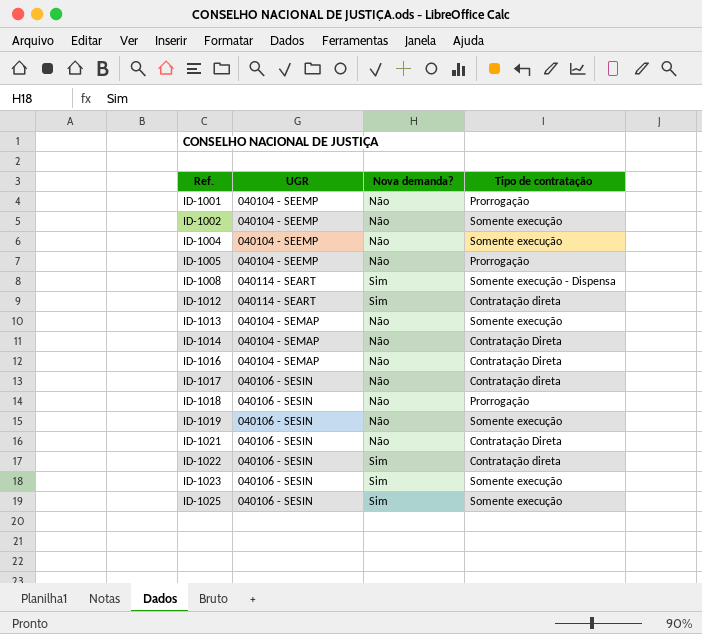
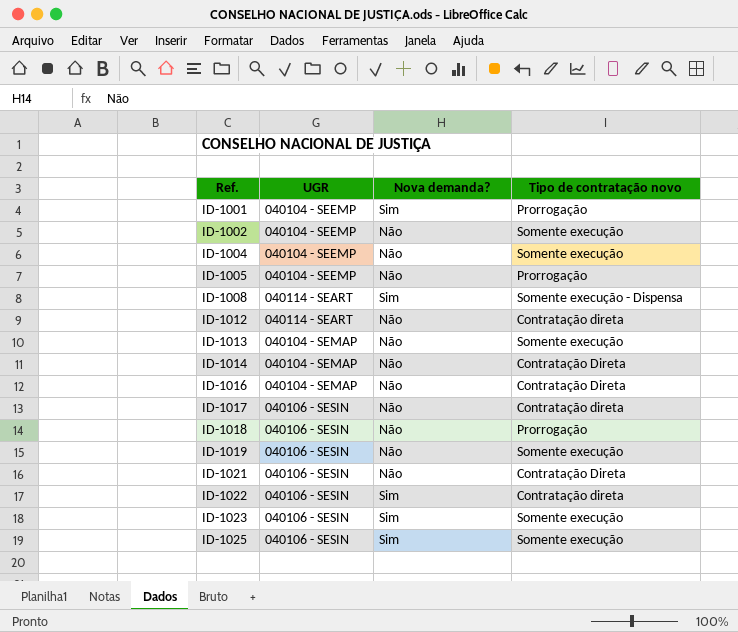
column name: Tipo de contratação -> Tipo de contratação novo
ID-1001 | Nova demanda?: Não -> Sim
ID-1012 | Nova demanda?: Sim -> Não

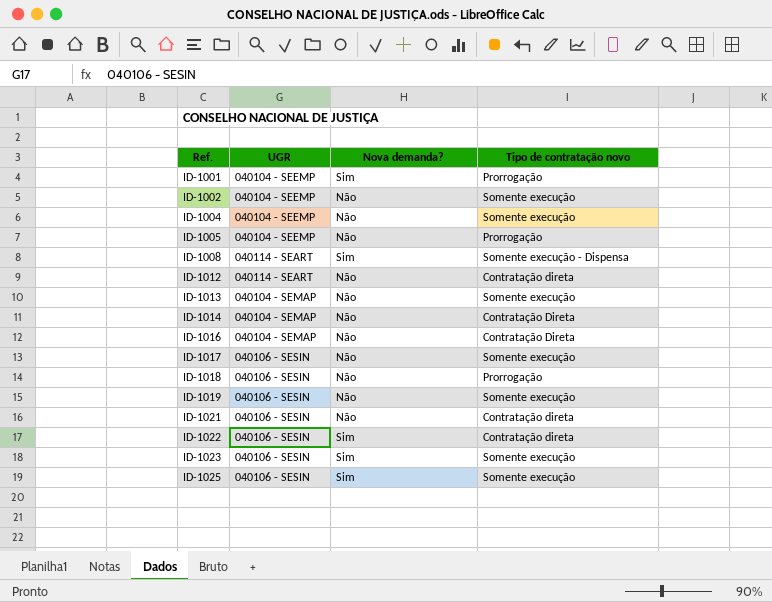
ID-1017 | Tipo de contratação novo: Contratação direta -> Somente execução
ID-1021 | Tipo de contratação novo: Contratação Direta -> Contratação direta

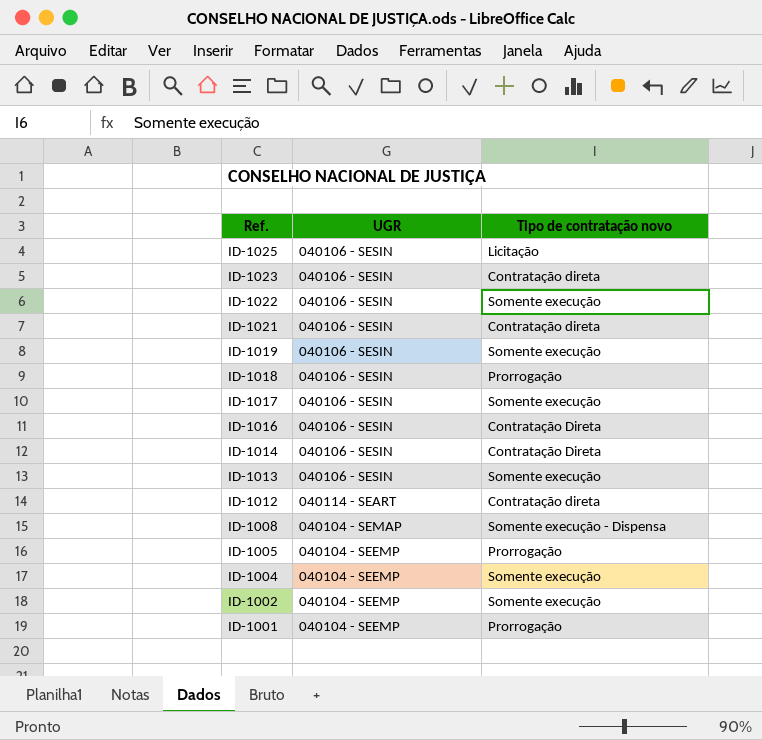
row order: Ref. ascending -> Ref. descending
column Nova demanda? | position: 3 -> none
ID-1025 | Tipo de contratação novo: Somente execução -> Licitação
ID-1023 | Tipo de contratação novo: Somente execução -> Contratação direta
ID-1022 | Tipo de contratação novo: Contratação direta -> Somente execução
ID-1016 | UGR: 040104 - SEMAP -> 040106 - SESIN
ID-1014 | UGR: 040104 - SEMAP -> 040106 - SESIN
ID-1013 | UGR: 040104 - SEMAP -> 040106 - SESIN
ID-1008 | UGR: 040114 - SEART -> 040104 - SEMAP

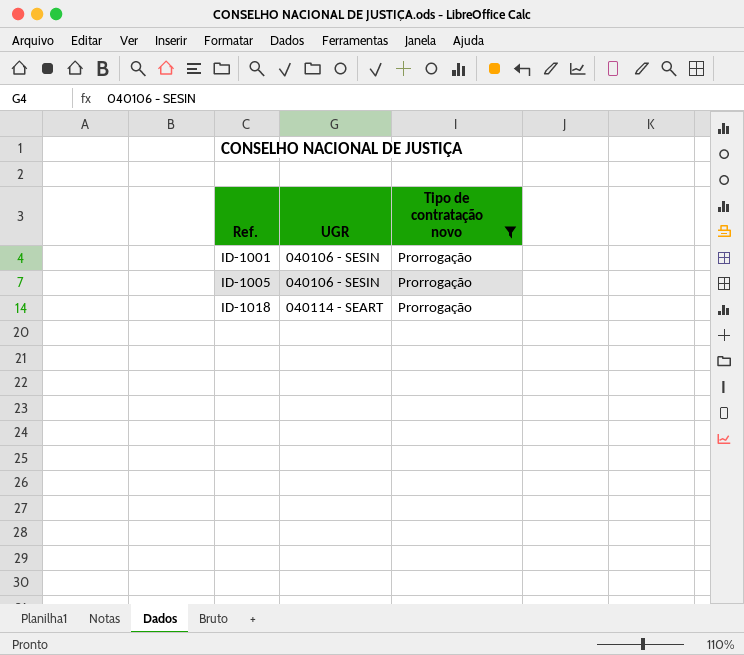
filter: none -> Tipo de contratação novo = Prorrogação
row order: Ref. descending -> Ref. ascending
ID-1001 | UGR: 040104 - SEEMP -> 040106 - SESIN
ID-1005 | UGR: 040104 - SEEMP -> 040106 - SESIN
ID-1018 | UGR: 040106 - SESIN -> 040114 - SEART

